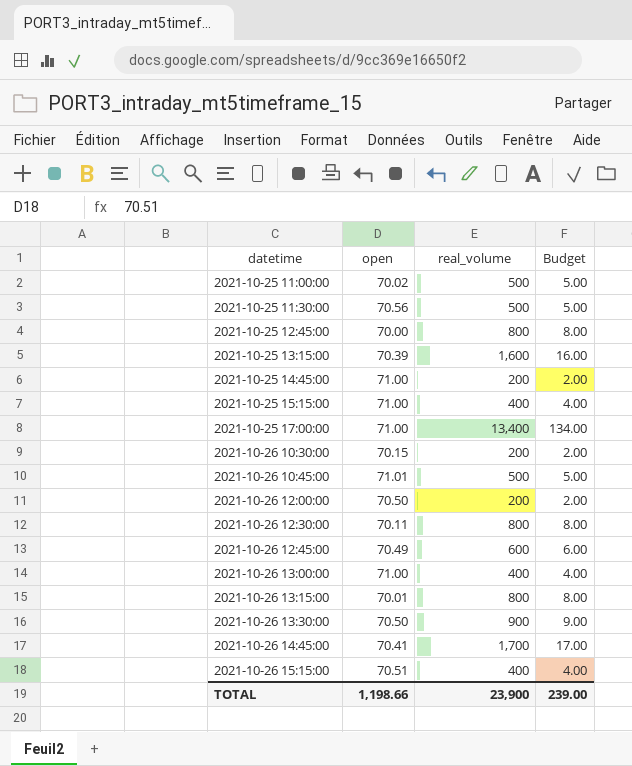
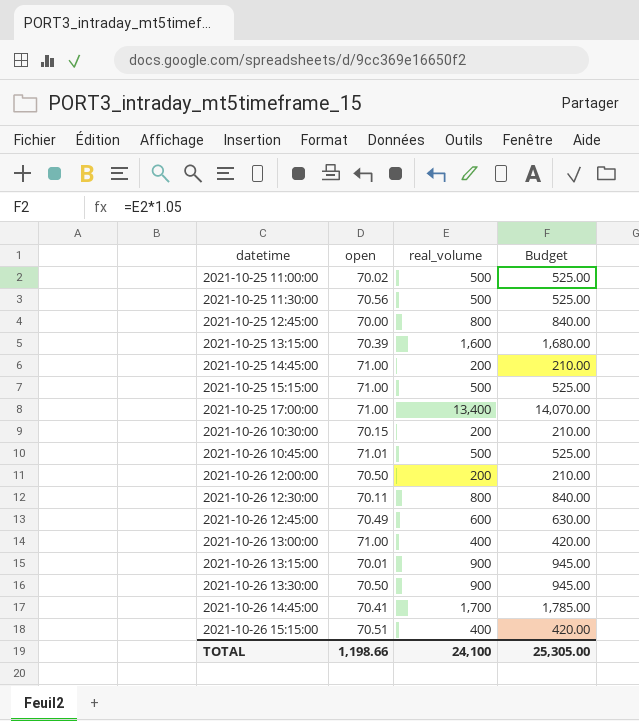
column Budget | formula: [real_volume] * 0.01 -> [real_volume] * 1.05
2021-10-25 15:15:00 | real_volume: 400 -> 500
2021-10-26 13:15:00 | real_volume: 800 -> 900
TOTAL | real_volume: 23,900 -> 24,100
TOTAL | Budget: 239.00 -> 25,305.00

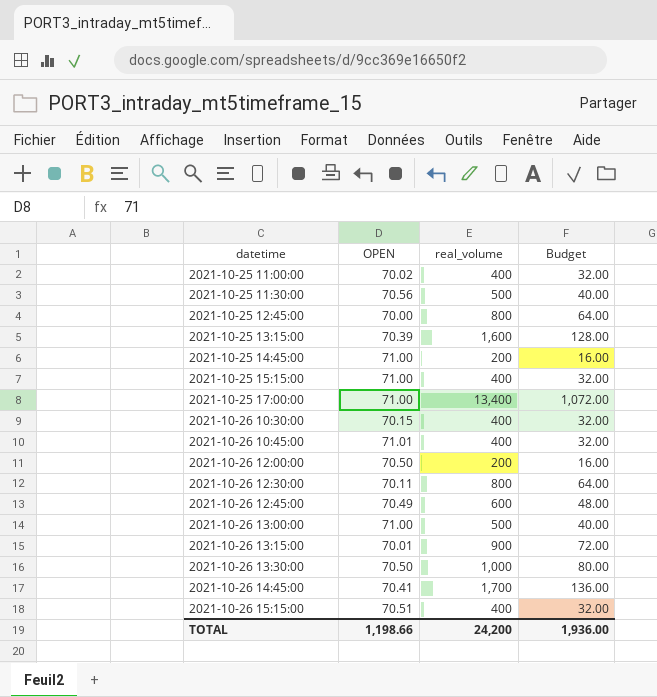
column name: open -> OPEN
column Budget | formula: [real_volume] * 1.05 -> [real_volume] * 0.08
2021-10-25 11:00:00 | real_volume: 500 -> 400
2021-10-25 15:15:00 | real_volume: 500 -> 400
2021-10-26 10:30:00 | real_volume: 200 -> 400
2021-10-26 10:45:00 | real_volume: 500 -> 400
2021-10-26 13:00:00 | real_volume: 400 -> 500
2021-10-26 13:30:00 | real_volume: 900 -> 1,000
TOTAL | real_volume: 24,100 -> 24,200
TOTAL | Budget: 25,305.00 -> 1,936.00

